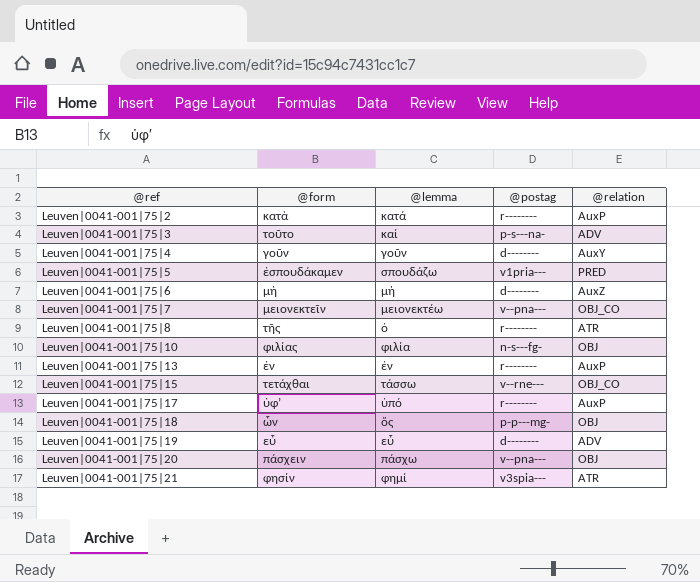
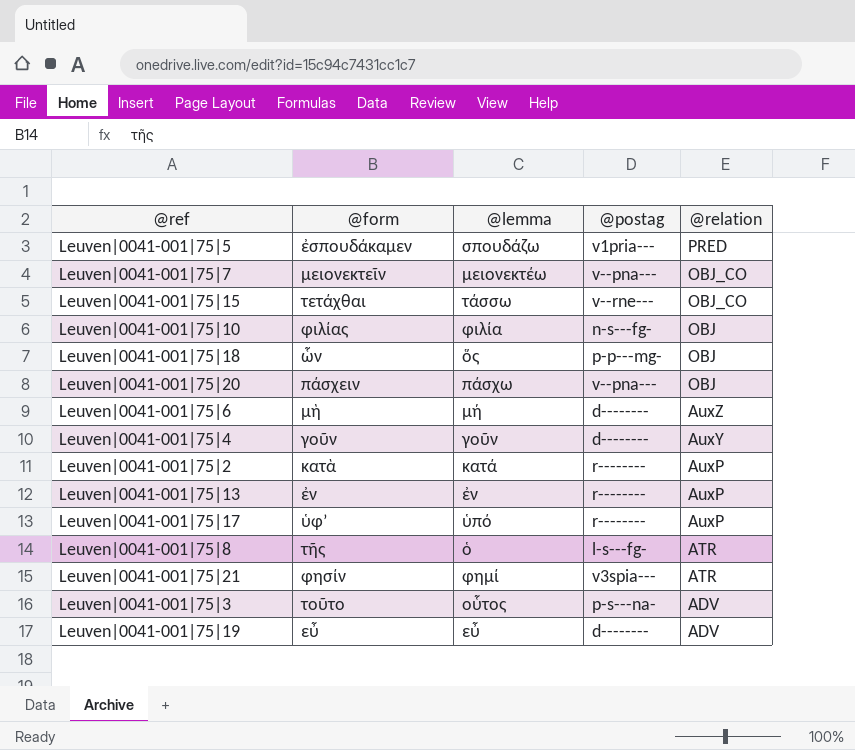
row order: @ref ascending -> @relation descending
Leuven|0041-001|75|8 | @postag: r-------- -> l-s---fg-
Leuven|0041-001|75|3 | @lemma: καί -> οὗτος

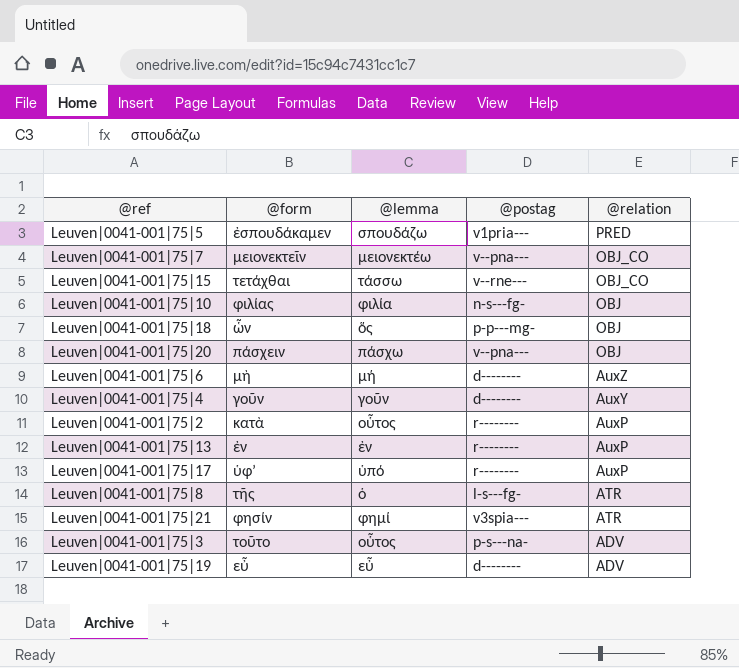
Leuven|0041-001|75|2 | @lemma: κατά -> οὗτος

